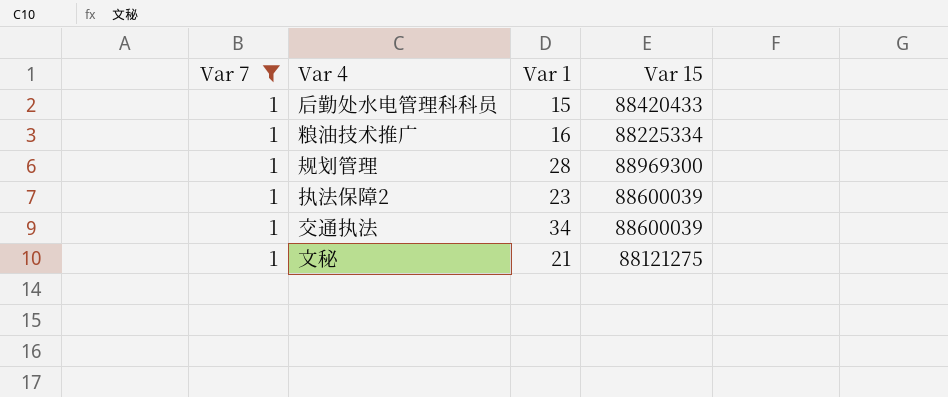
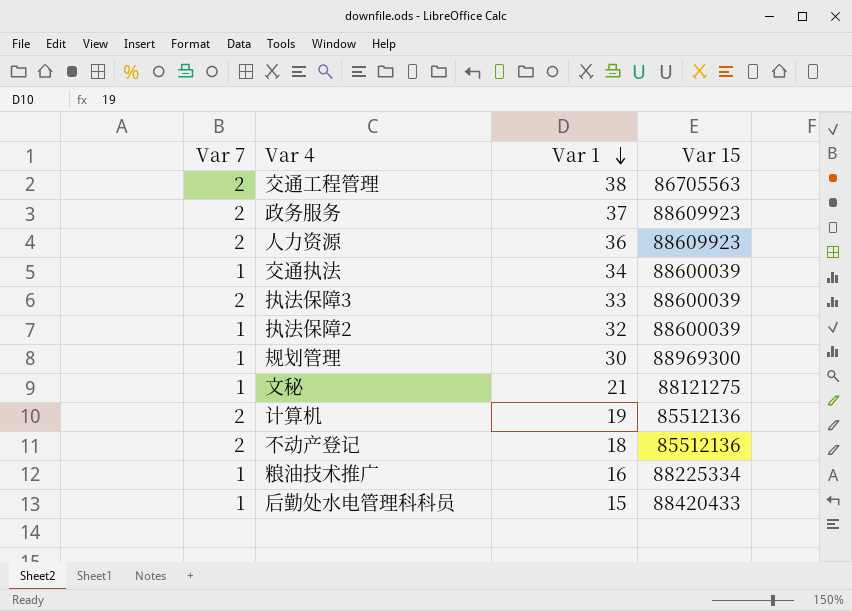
filter: Var 7 = 1 -> none
row order: none -> Var 1 descending
执法保障2 | Var 1: 23 -> 32
规划管理 | Var 1: 28 -> 30

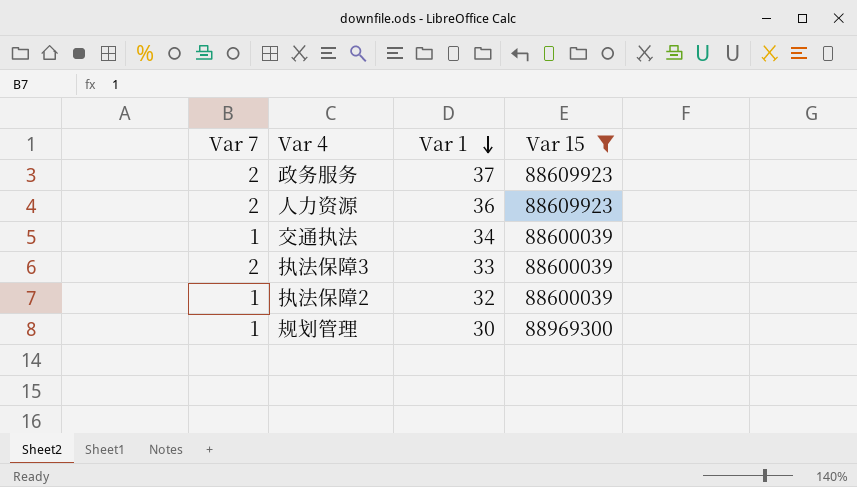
filter: none -> Var 15 >= 88600039

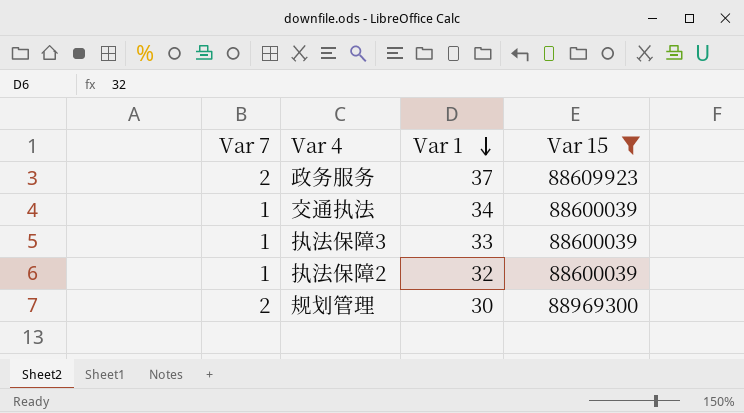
row 人力资源: 2 | 36 | 88609923 -> none
执法保障3 | Var 7: 2 -> 1
规划管理 | Var 7: 1 -> 2

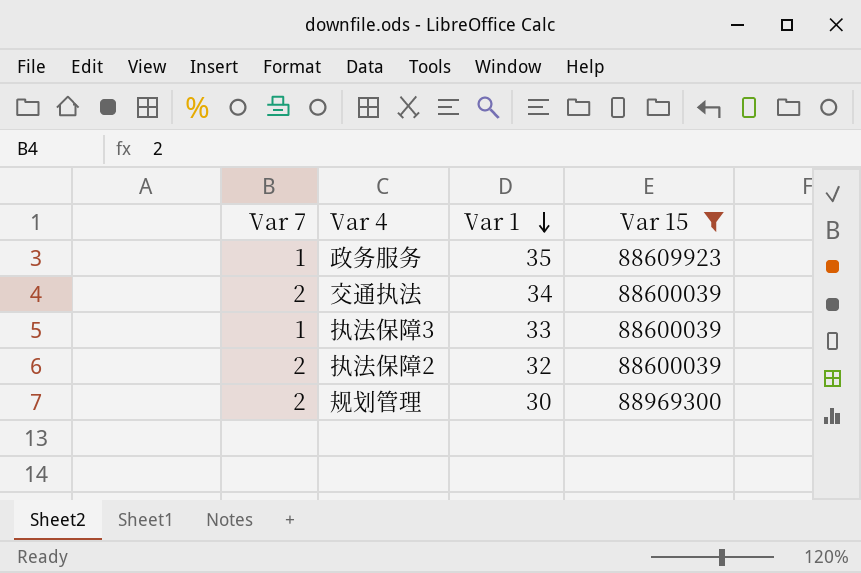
政务服务 | Var 7: 2 -> 1
政务服务 | Var 1: 37 -> 35
交通执法 | Var 7: 1 -> 2
执法保障2 | Var 7: 1 -> 2

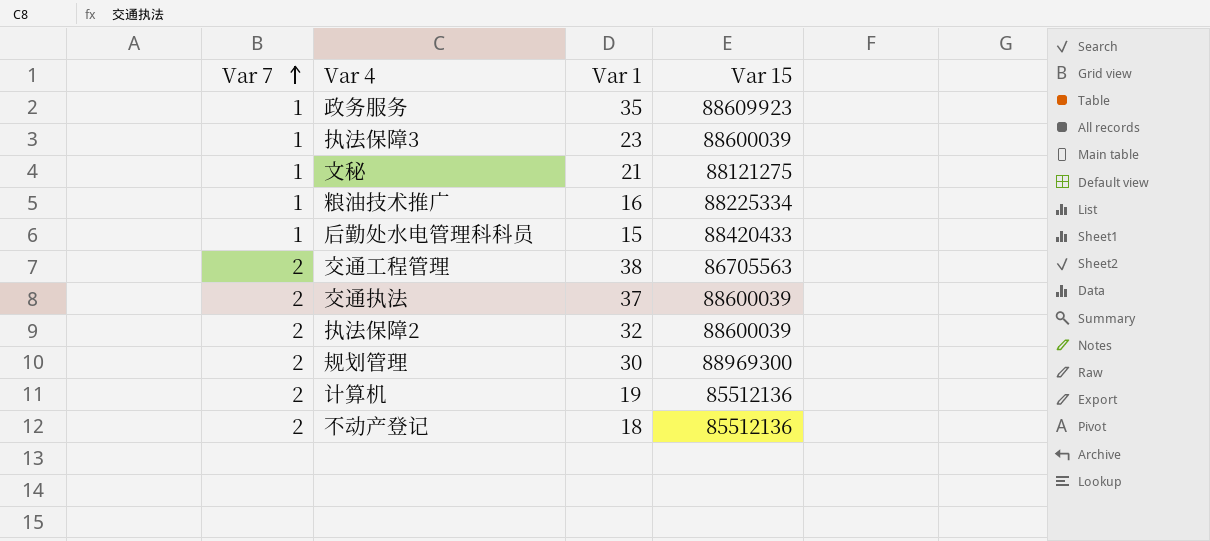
filter: Var 15 >= 88600039 -> none
row order: Var 1 descending -> Var 7 ascending
执法保障3 | Var 1: 33 -> 23
交通执法 | Var 1: 34 -> 37

